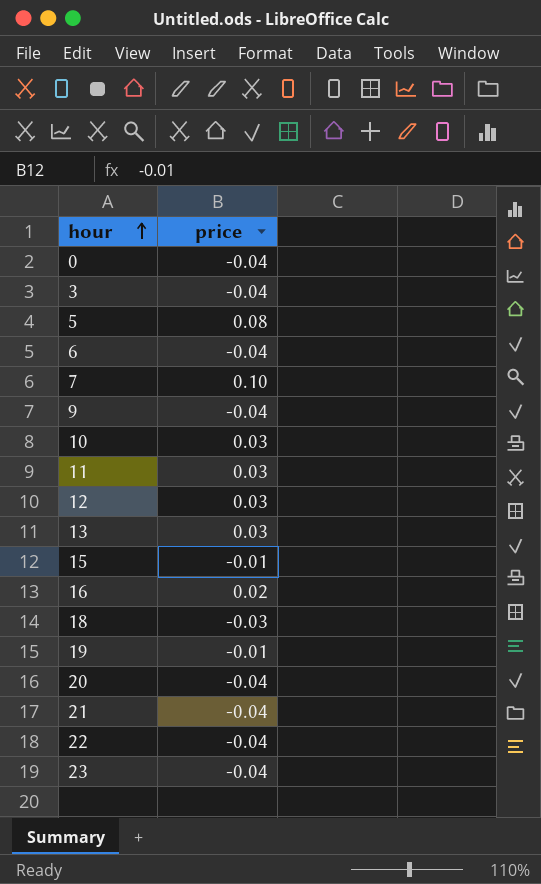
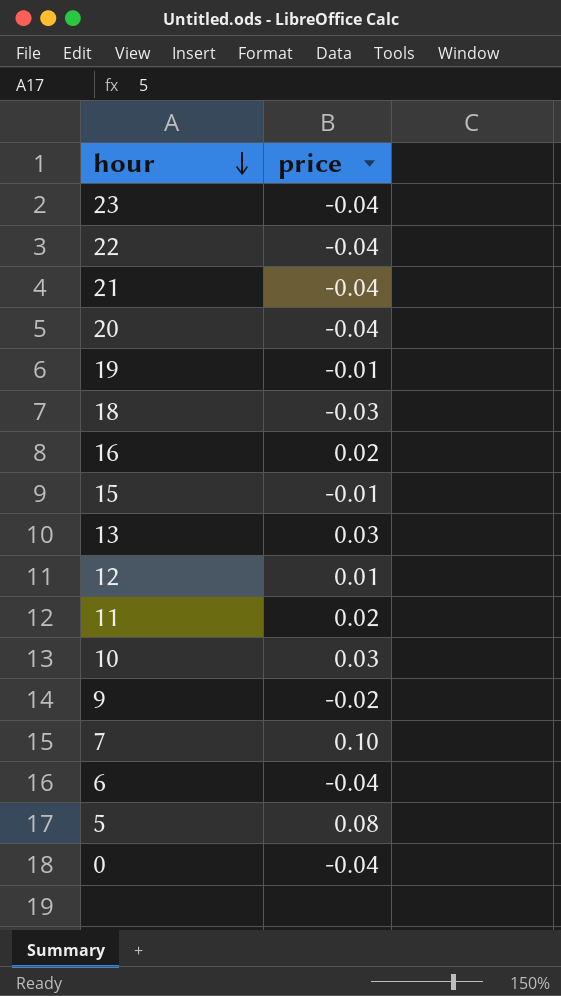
row order: hour ascending -> hour descending
row 3: -0.04 -> none
12 | price: 0.03 -> 0.01
11 | price: 0.03 -> 0.02
9 | price: -0.04 -> -0.02

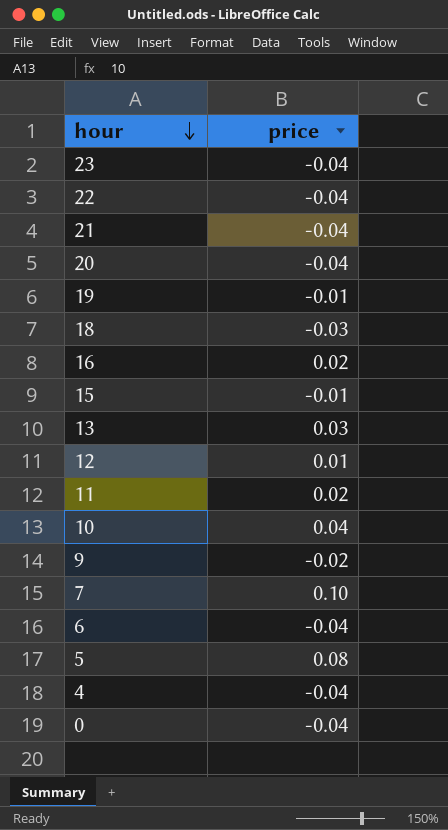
10 | price: 0.03 -> 0.04
row 4: none -> -0.04

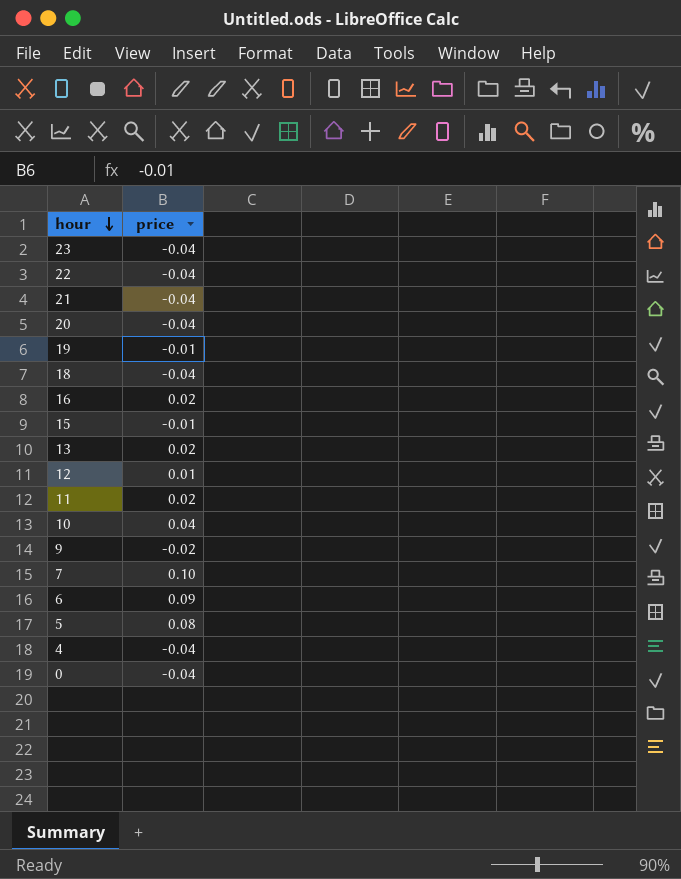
18 | price: -0.03 -> -0.04
13 | price: 0.03 -> 0.02
6 | price: -0.04 -> 0.09

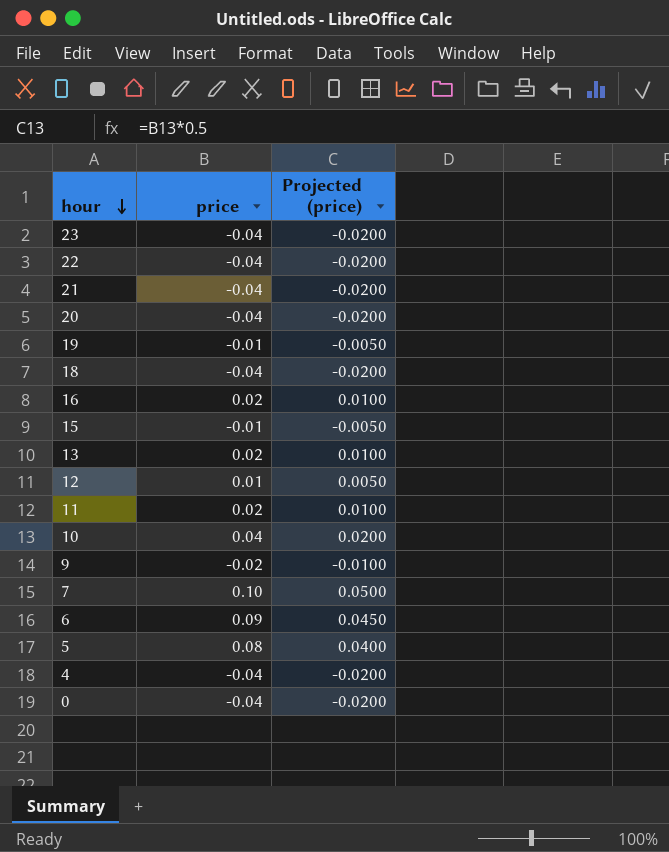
column Projected (price) | formula: none -> [price] * 0.5

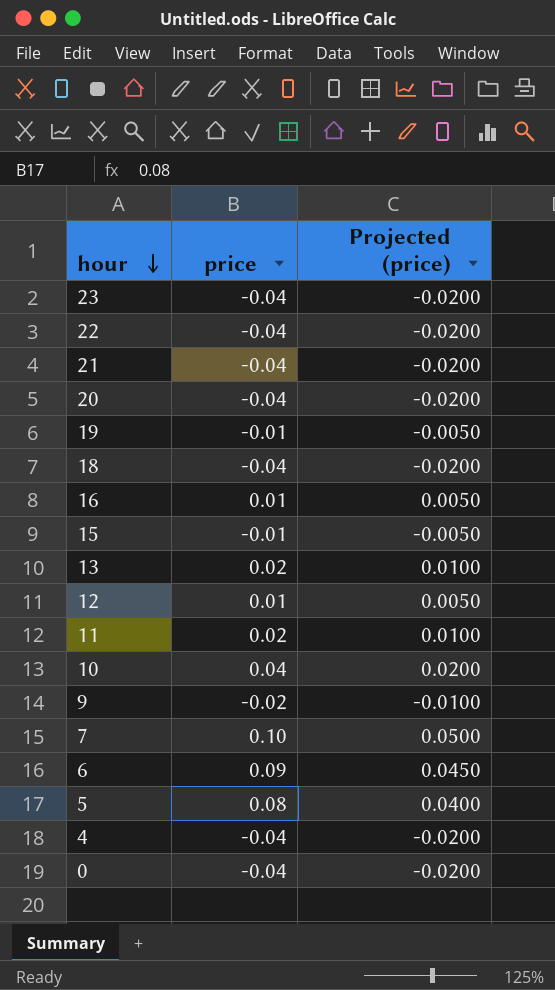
16 | price: 0.02 -> 0.01
16 | Projected (price): 0.0100 -> 0.0050

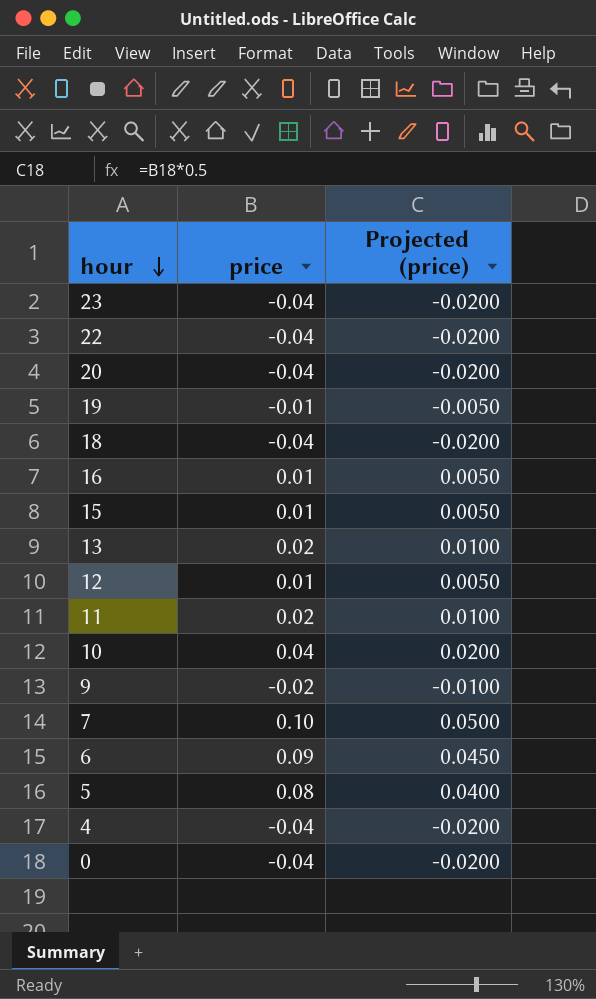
row 21: -0.04 | -0.0200 -> none
15 | price: -0.01 -> 0.01
15 | Projected (price): -0.0050 -> 0.0050

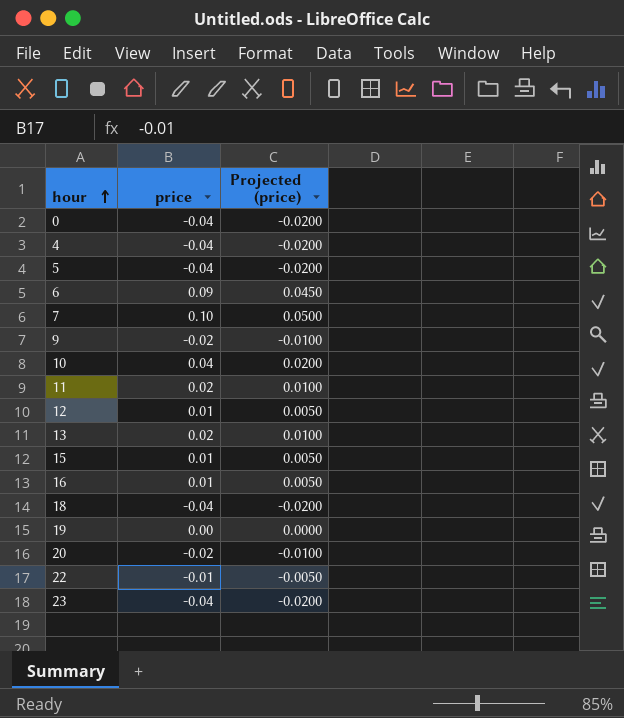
row order: hour descending -> hour ascending
5 | price: 0.08 -> -0.04
5 | Projected (price): 0.0400 -> -0.0200
19 | price: -0.01 -> 0.00
19 | Projected (price): -0.0050 -> 0.0000
20 | price: -0.04 -> -0.02
20 | Projected (price): -0.0200 -> -0.0100
22 | price: -0.04 -> -0.01
22 | Projected (price): -0.0200 -> -0.0050

